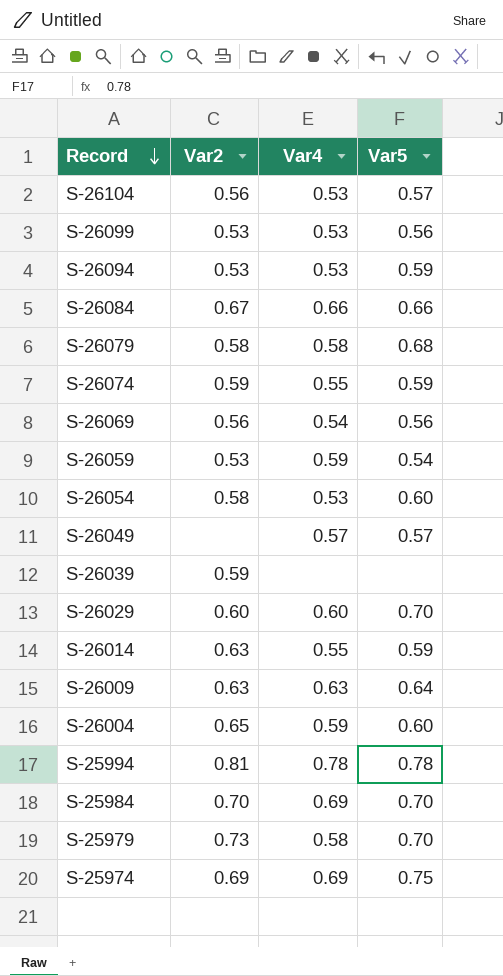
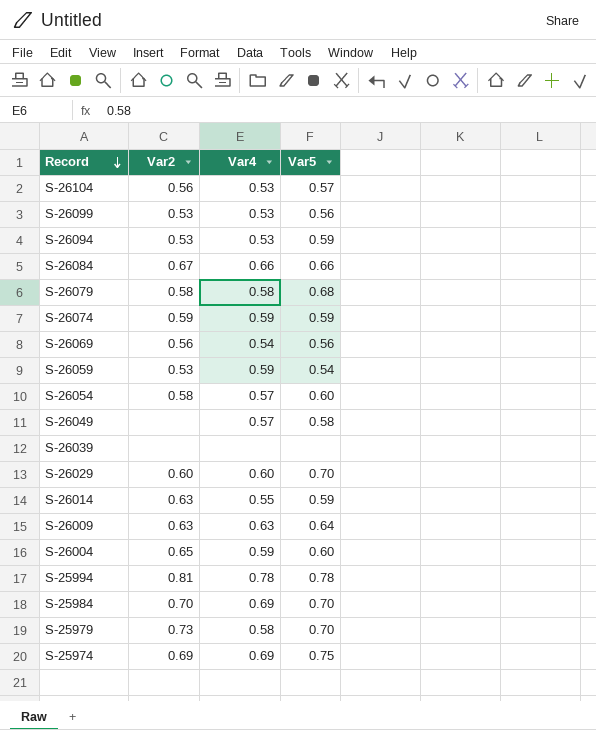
S-26074 | Var4: 0.55 -> 0.59
S-26054 | Var4: 0.53 -> 0.57
S-26049 | Var5: 0.57 -> 0.58
S-26039 | Var2: 0.59 -> none

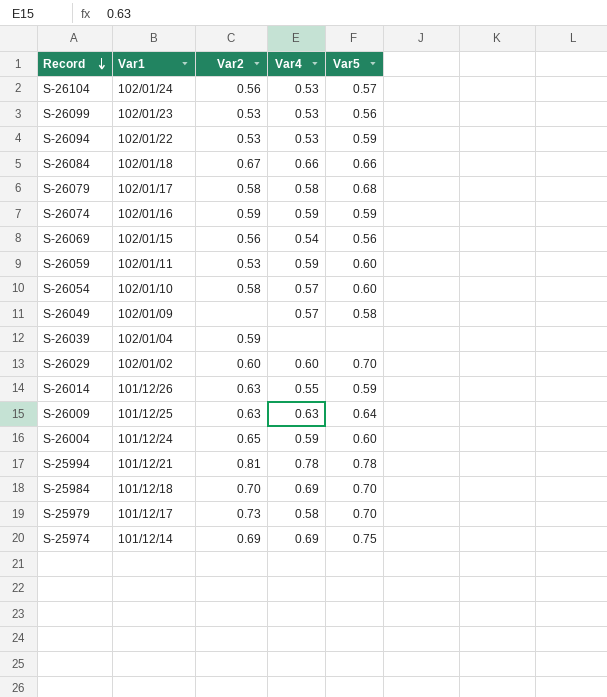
column Var1 | position: none -> 2
S-26059 | Var5: 0.54 -> 0.60
S-26039 | Var2: none -> 0.59

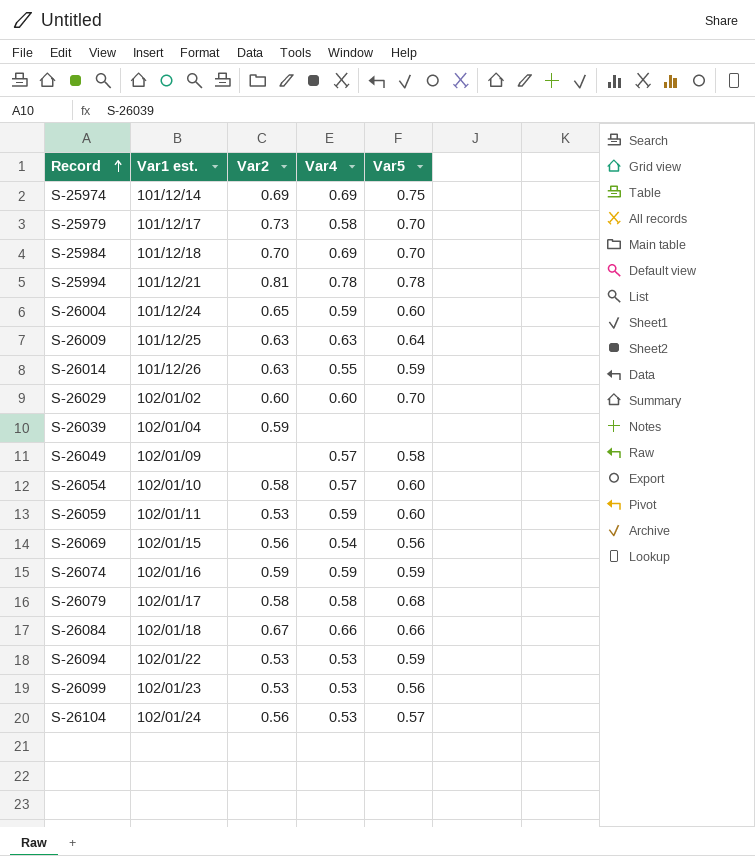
row order: Record descending -> Record ascending
column name: Var1 -> Var1 est.

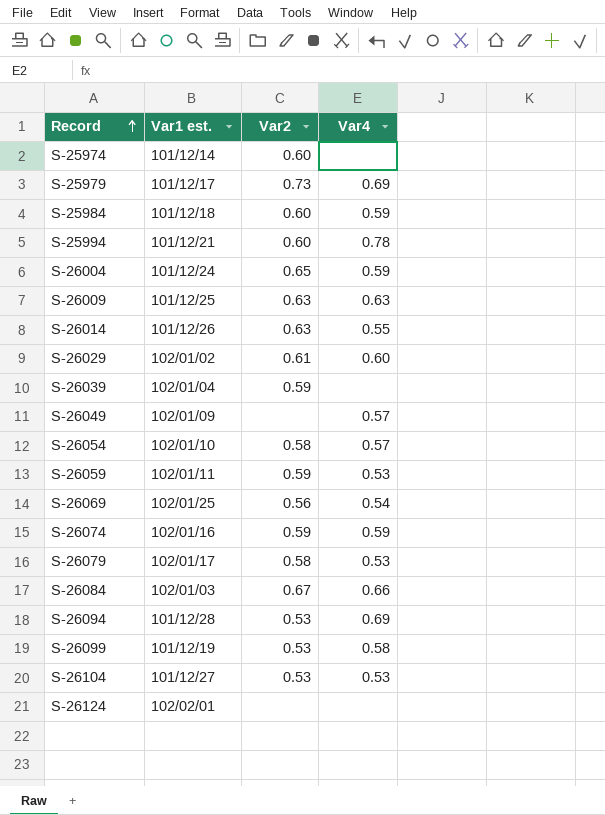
column Var5 | position: 5 -> none
S-25974 | Var2: 0.69 -> 0.60
S-25974 | Var4: 0.69 -> none
S-25979 | Var4: 0.58 -> 0.69
S-25984 | Var2: 0.70 -> 0.60
S-25984 | Var4: 0.69 -> 0.59
S-25994 | Var2: 0.81 -> 0.60
S-26029 | Var2: 0.60 -> 0.61
S-26059 | Var2: 0.53 -> 0.59
S-26059 | Var4: 0.59 -> 0.53
S-26069 | Var1 est.: 102/01/15 -> 102/01/25
S-26079 | Var4: 0.58 -> 0.53
S-26084 | Var1 est.: 102/01/18 -> 102/01/03
S-26094 | Var1 est.: 102/01/22 -> 101/12/28
S-26094 | Var4: 0.53 -> 0.69
S-26099 | Var1 est.: 102/01/23 -> 101/12/19
S-26099 | Var4: 0.53 -> 0.58
S-26104 | Var1 est.: 102/01/24 -> 101/12/27
S-26104 | Var2: 0.56 -> 0.53
row S-26124: none -> 102/02/01 | none | none

